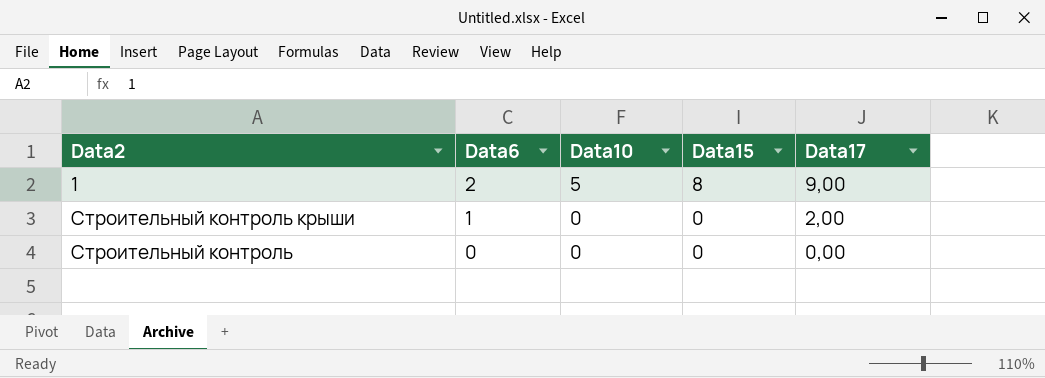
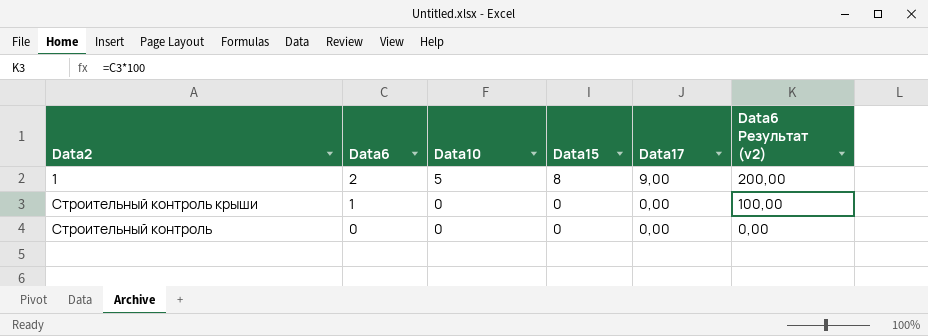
column Data6 Результат (v2) | formula: none -> [Data6] * 100
Строительный контроль крыши | Data17: 2,00 -> 0,00

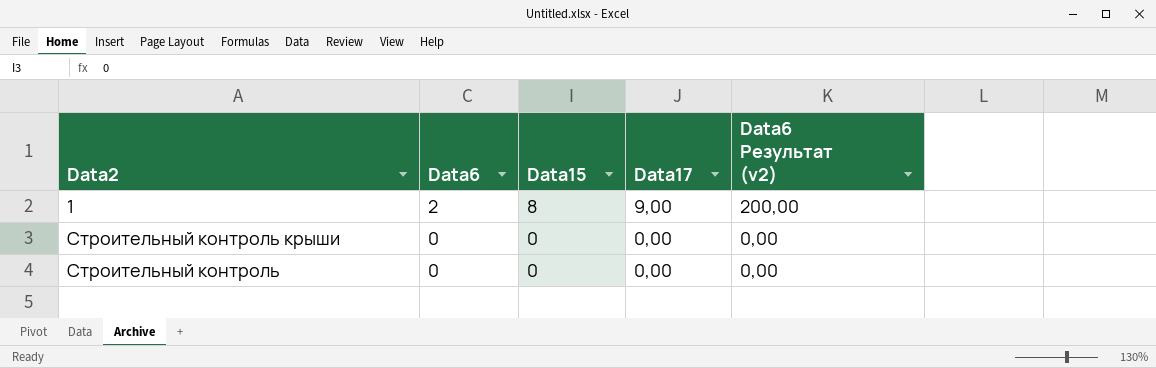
column Data10 | position: 3 -> none
Строительный контроль крыши | Data6: 1 -> 0
Строительный контроль крыши | Data6 Результат (v2): 100,00 -> 0,00

